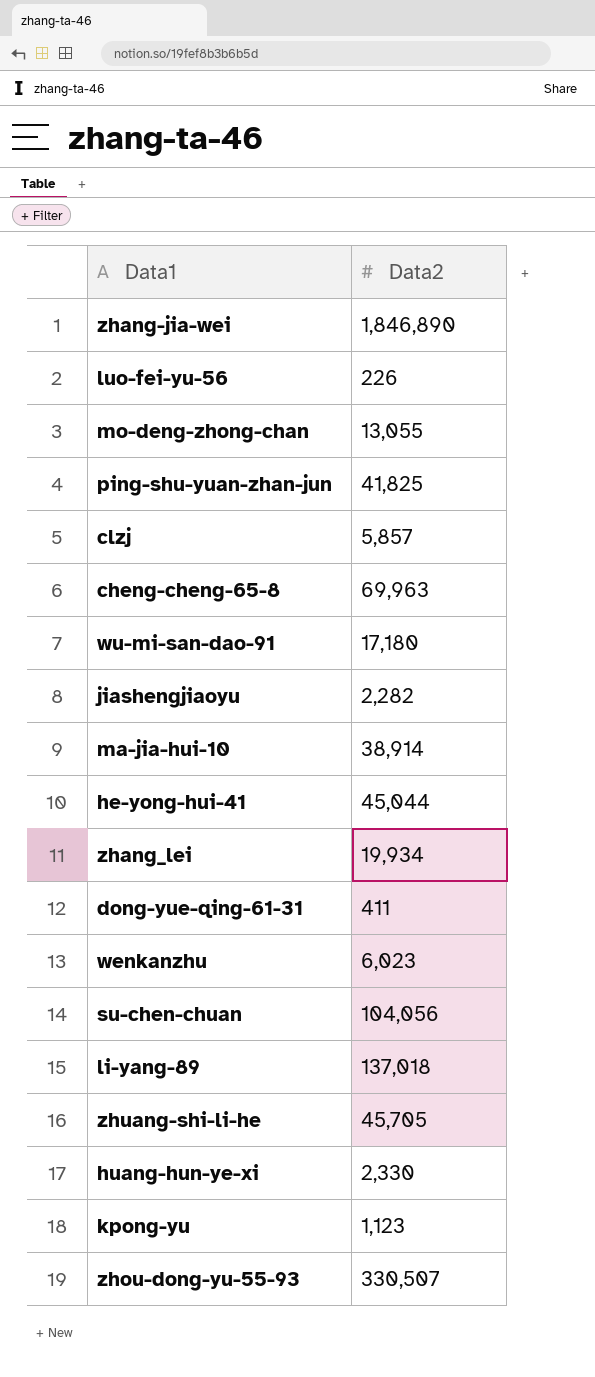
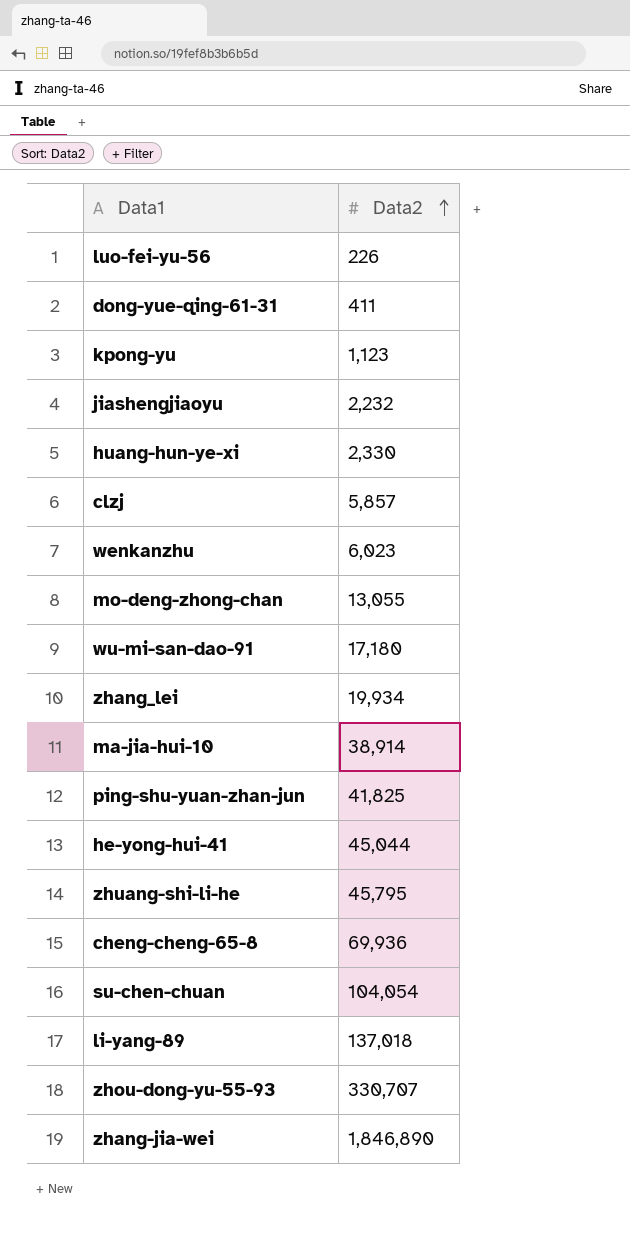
row order: none -> Data2 ascending
jiashengjiaoyu | Data2: 2,282 -> 2,232
zhuang-shi-li-he | Data2: 45,705 -> 45,795
cheng-cheng-65-8 | Data2: 69,963 -> 69,936
su-chen-chuan | Data2: 104,056 -> 104,054
zhou-dong-yu-55-93 | Data2: 330,507 -> 330,707

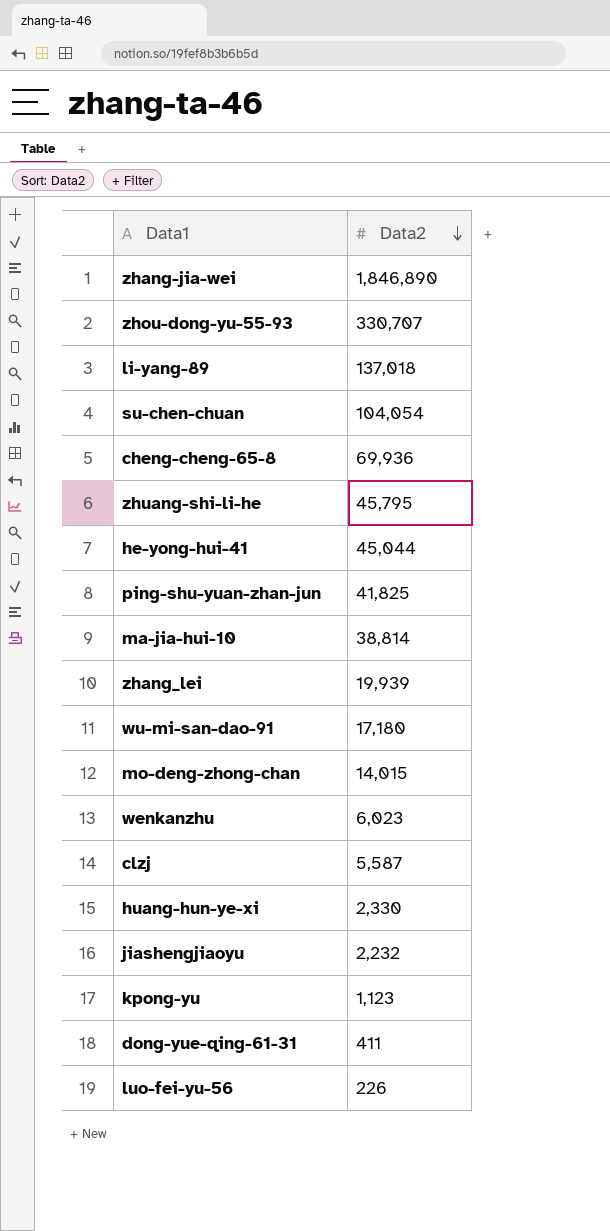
row order: Data2 ascending -> Data2 descending
ma-jia-hui-10 | Data2: 38,914 -> 38,814
zhang_lei | Data2: 19,934 -> 19,939
mo-deng-zhong-chan | Data2: 13,055 -> 14,015
clzj | Data2: 5,857 -> 5,587

